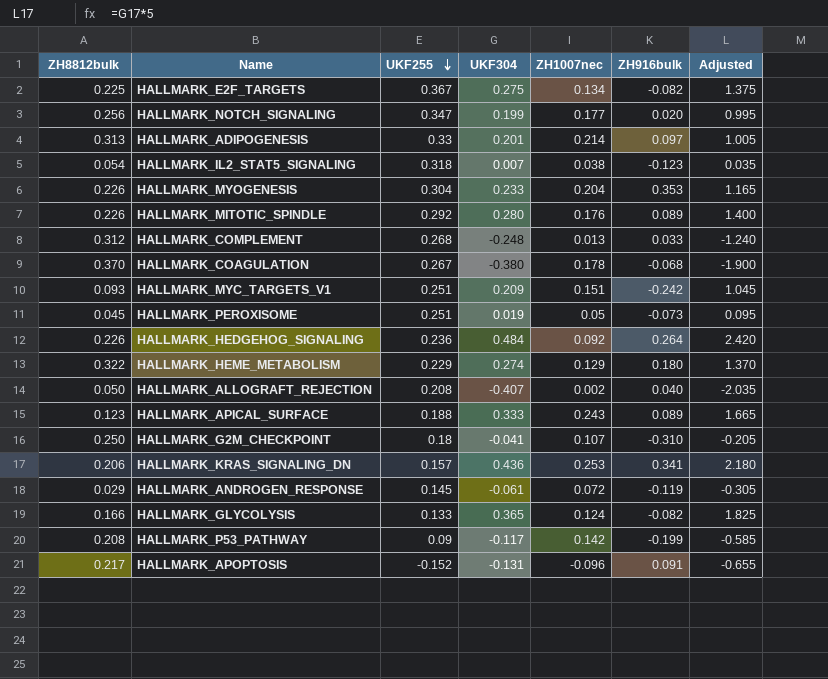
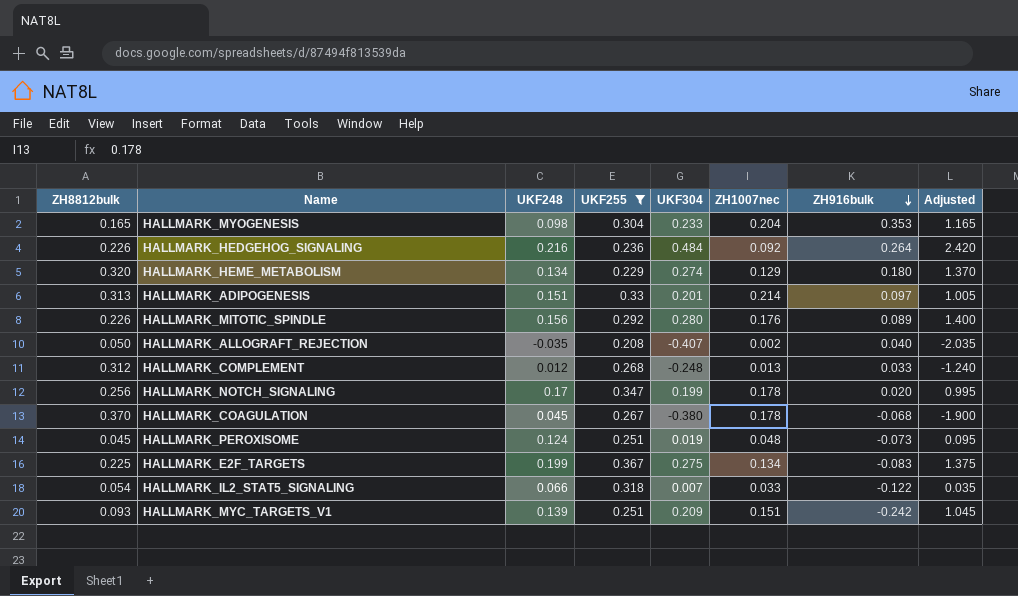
filter: none -> UKF255 >= 0.208
row order: UKF255 descending -> ZH916bulk descending
column UKF248 | position: none -> 3
HALLMARK_MYOGENESIS | ZH8812bulk: 0.226 -> 0.165
HALLMARK_HEME_METABOLISM | ZH8812bulk: 0.322 -> 0.320
HALLMARK_NOTCH_SIGNALING | ZH1007nec: 0.177 -> 0.178
HALLMARK_PEROXISOME | ZH1007nec: 0.05 -> 0.048
HALLMARK_E2F_TARGETS | ZH916bulk: -0.082 -> -0.083
HALLMARK_IL2_STAT5_SIGNALING | ZH1007nec: 0.038 -> 0.033
HALLMARK_IL2_STAT5_SIGNALING | ZH916bulk: -0.123 -> -0.122

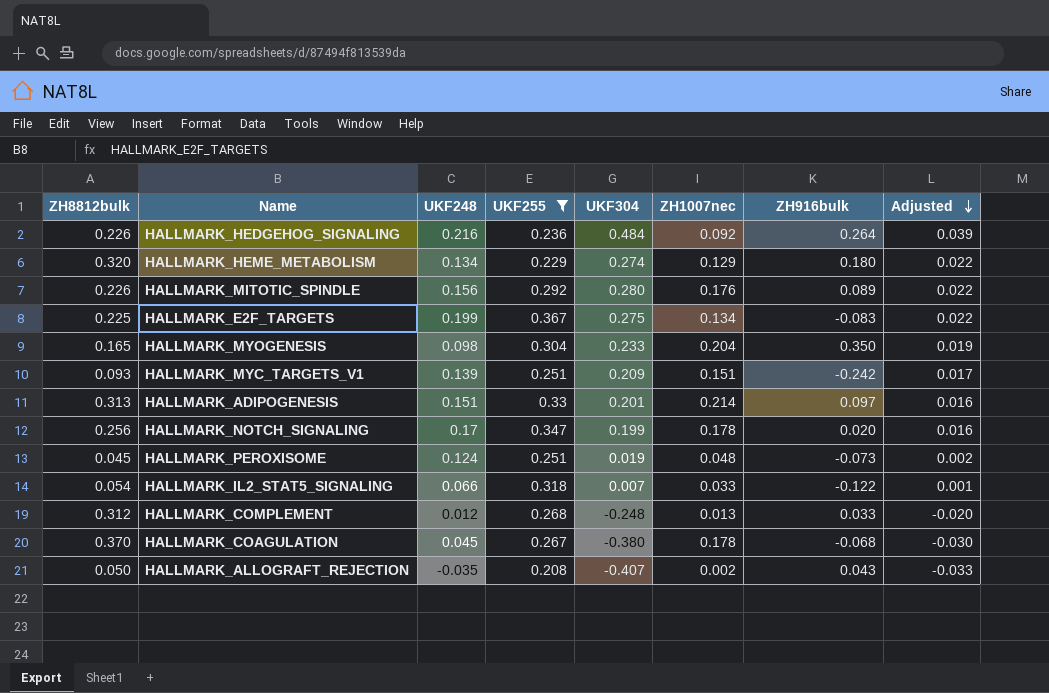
row order: ZH916bulk descending -> Adjusted descending
column Adjusted | formula: [UKF304] * 5 -> [UKF304] * 0.08
HALLMARK_MYOGENESIS | ZH916bulk: 0.353 -> 0.350
HALLMARK_ALLOGRAFT_REJECTION | ZH916bulk: 0.040 -> 0.043

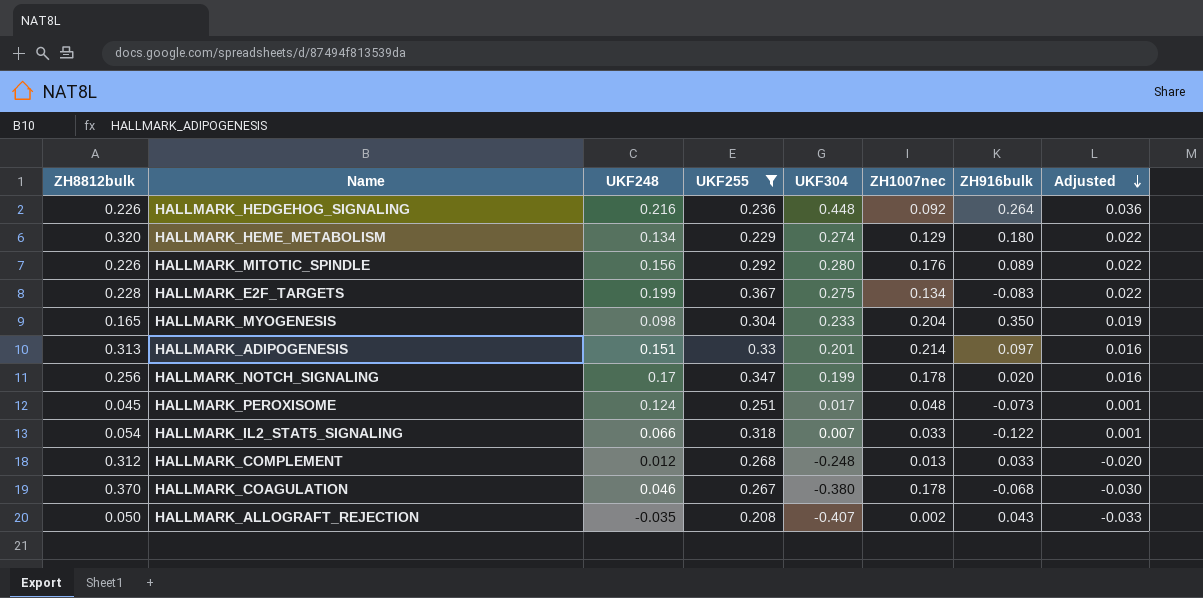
row HALLMARK_MYC_TARGETS_V1: 0.093 | 0.139 | 0.251 | 0.209 | 0.151 | -0.242 | 0.017 -> none
HALLMARK_HEDGEHOG_SIGNALING | UKF304: 0.484 -> 0.448
HALLMARK_HEDGEHOG_SIGNALING | Adjusted: 0.039 -> 0.036
HALLMARK_E2F_TARGETS | ZH8812bulk: 0.225 -> 0.228
HALLMARK_PEROXISOME | UKF304: 0.019 -> 0.017
HALLMARK_PEROXISOME | Adjusted: 0.002 -> 0.001
HALLMARK_COAGULATION | UKF248: 0.045 -> 0.046

